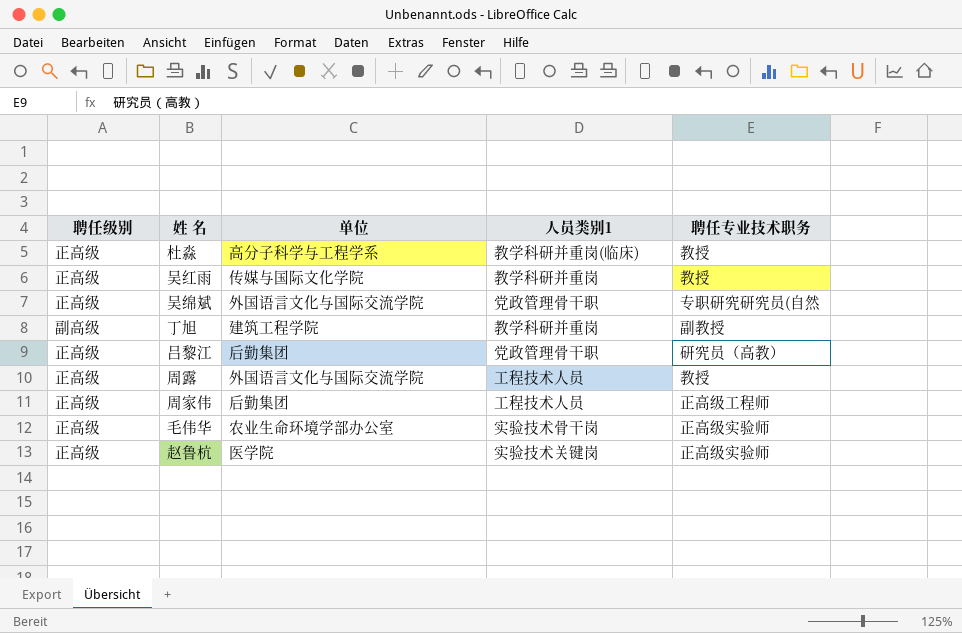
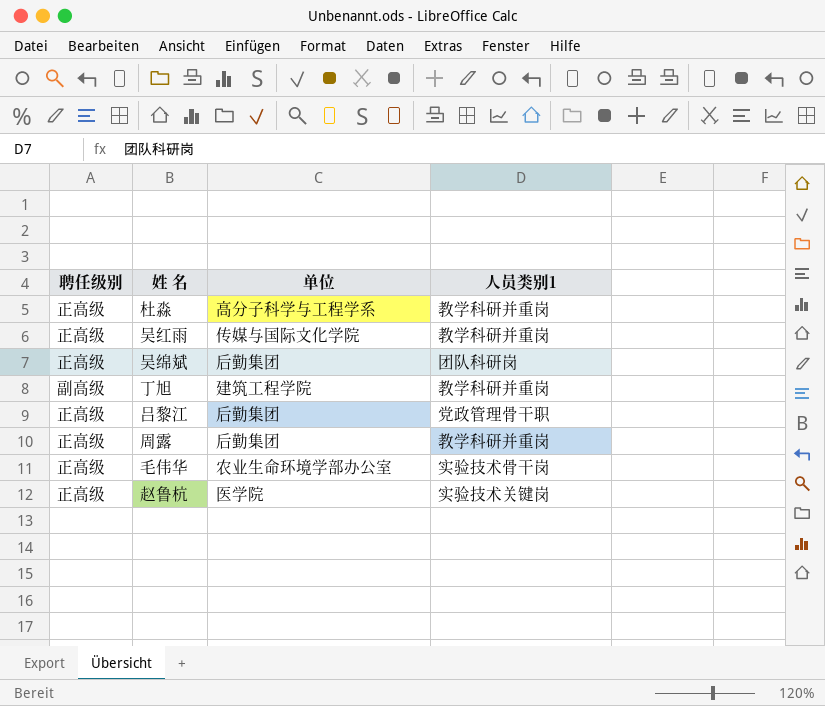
column 聘任专业技术职务 | position: 5 -> none
row 周家伟: 正高级 | 后勤集团 | 工程技术人员 | 正高级工程师 -> none
杜淼 | 人员类别1: 教学科研并重岗(临床) -> 教学科研并重岗
吴绵斌 | 单位: 外国语言文化与国际交流学院 -> 后勤集团
吴绵斌 | 人员类别1: 党政管理骨干职 -> 团队科研岗
周露 | 单位: 外国语言文化与国际交流学院 -> 后勤集团
周露 | 人员类别1: 工程技术人员 -> 教学科研并重岗

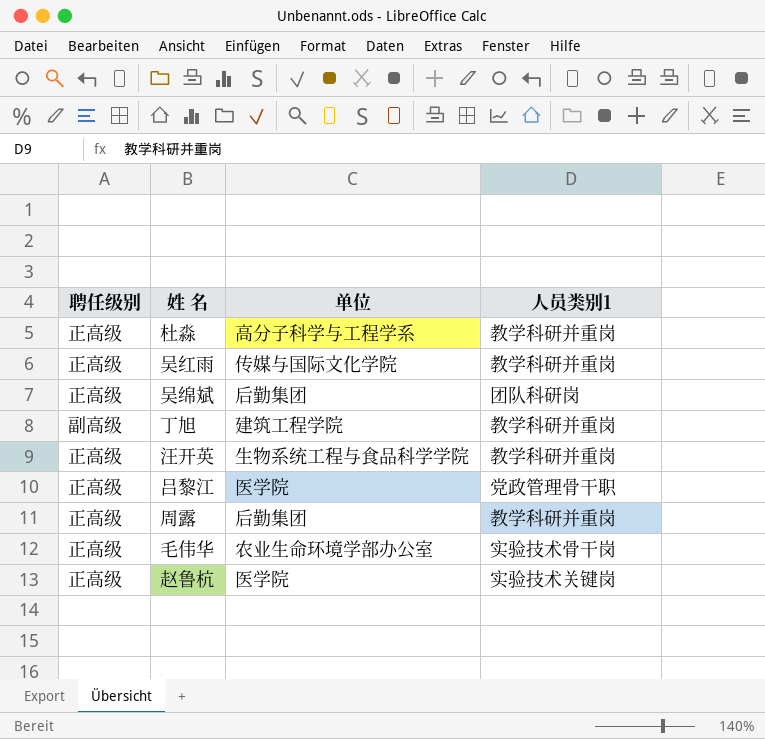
row 汪开英: none -> 正高级 | 生物系统工程与食品科学学院 | 教学科研并重岗
吕黎江 | 单位: 后勤集团 -> 医学院

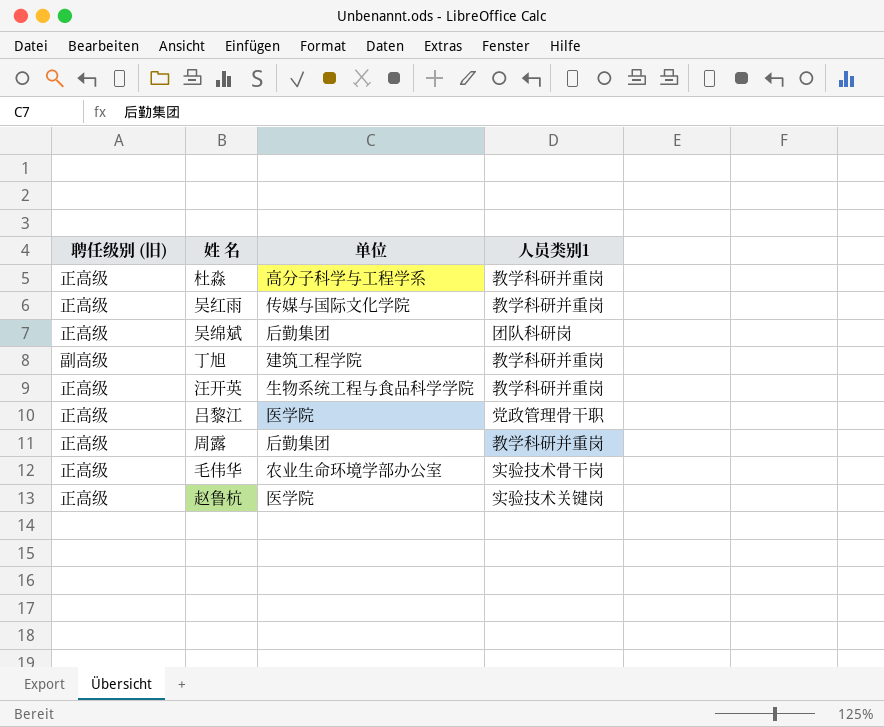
column name: 聘任级别 -> 聘任级别 (旧)

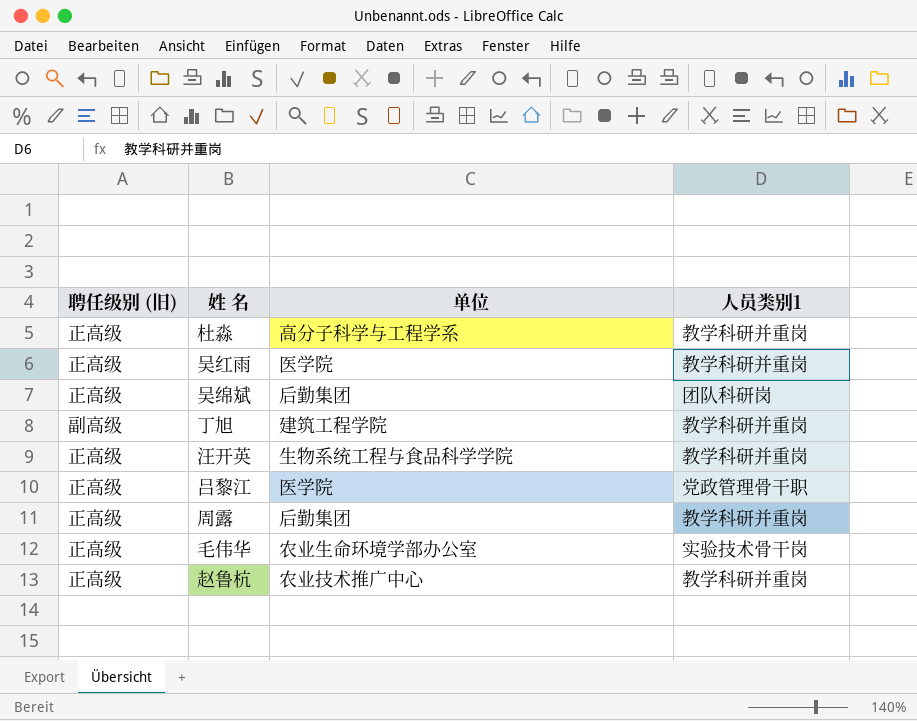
吴红雨 | 单位: 传媒与国际文化学院 -> 医学院
赵鲁杭 | 单位: 医学院 -> 农业技术推广中心
赵鲁杭 | 人员类别1: 实验技术关键岗 -> 教学科研并重岗

